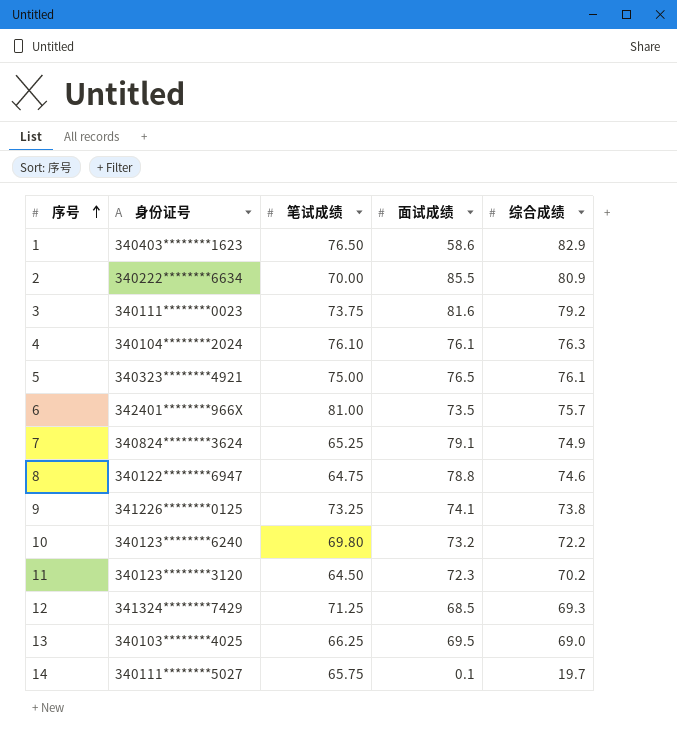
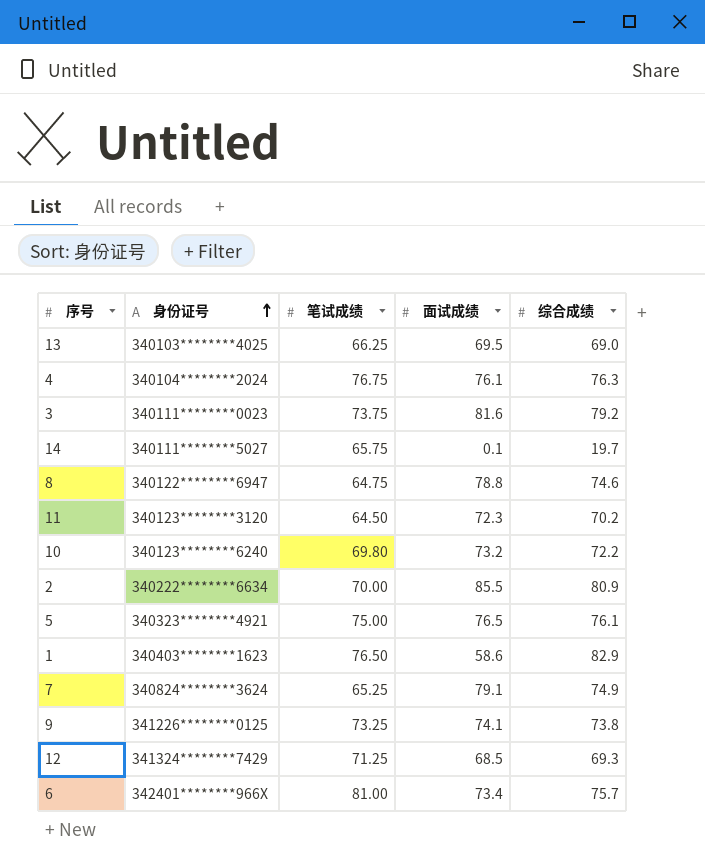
row order: 序号 ascending -> 身份证号 ascending
4 | 笔试成绩: 76.10 -> 76.75
6 | 面试成绩: 73.5 -> 73.4

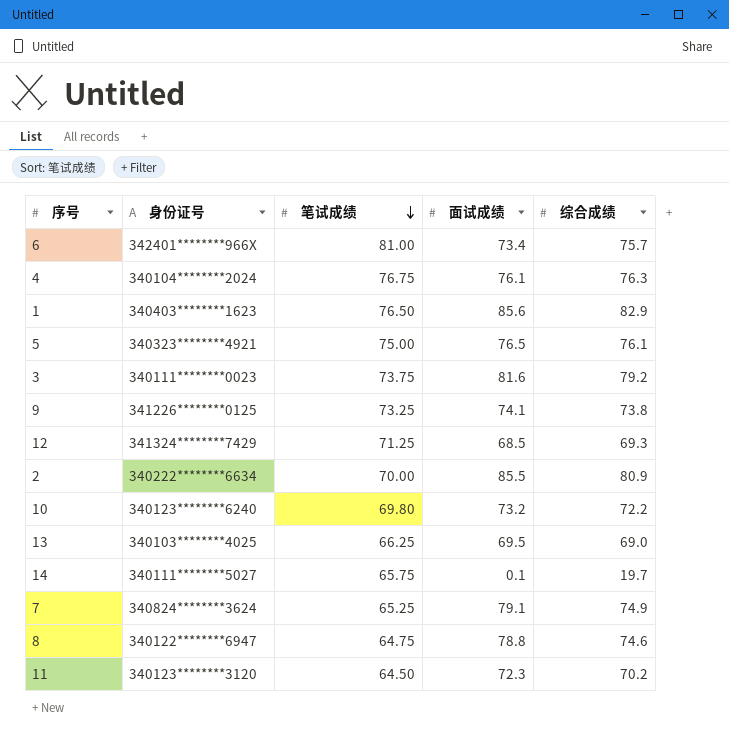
row order: 身份证号 ascending -> 笔试成绩 descending
1 | 面试成绩: 58.6 -> 85.6

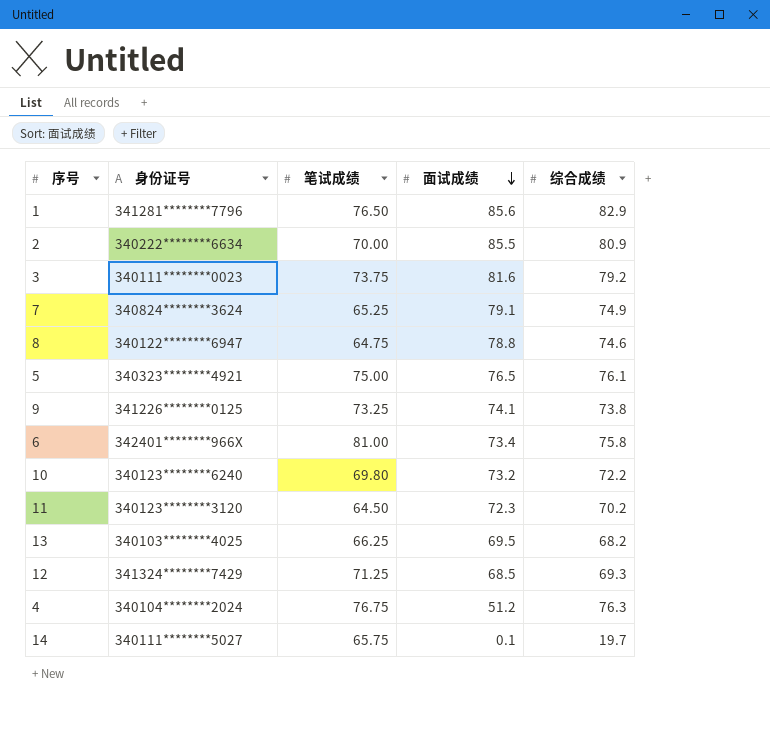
row order: 笔试成绩 descending -> 面试成绩 descending
1 | 身份证号: 340403********1623 -> 341281********7796
6 | 综合成绩: 75.7 -> 75.8
13 | 综合成绩: 69.0 -> 68.2
4 | 面试成绩: 76.1 -> 51.2

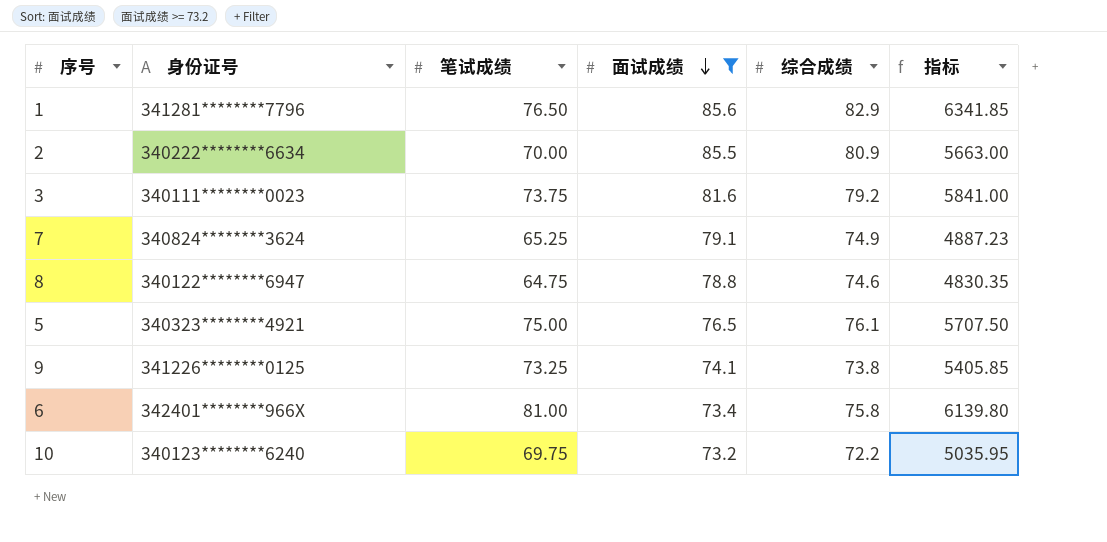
filter: none -> 面试成绩 >= 73.2
column 指标 | formula: none -> [笔试成绩] * [综合成绩]
10 | 笔试成绩: 69.80 -> 69.75

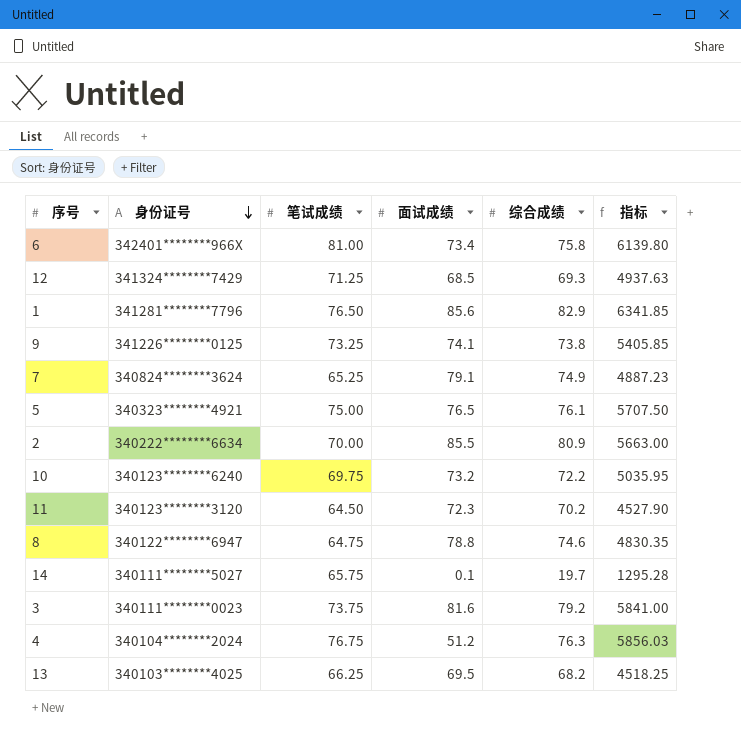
filter: 面试成绩 >= 73.2 -> none
row order: 面试成绩 descending -> 身份证号 descending

